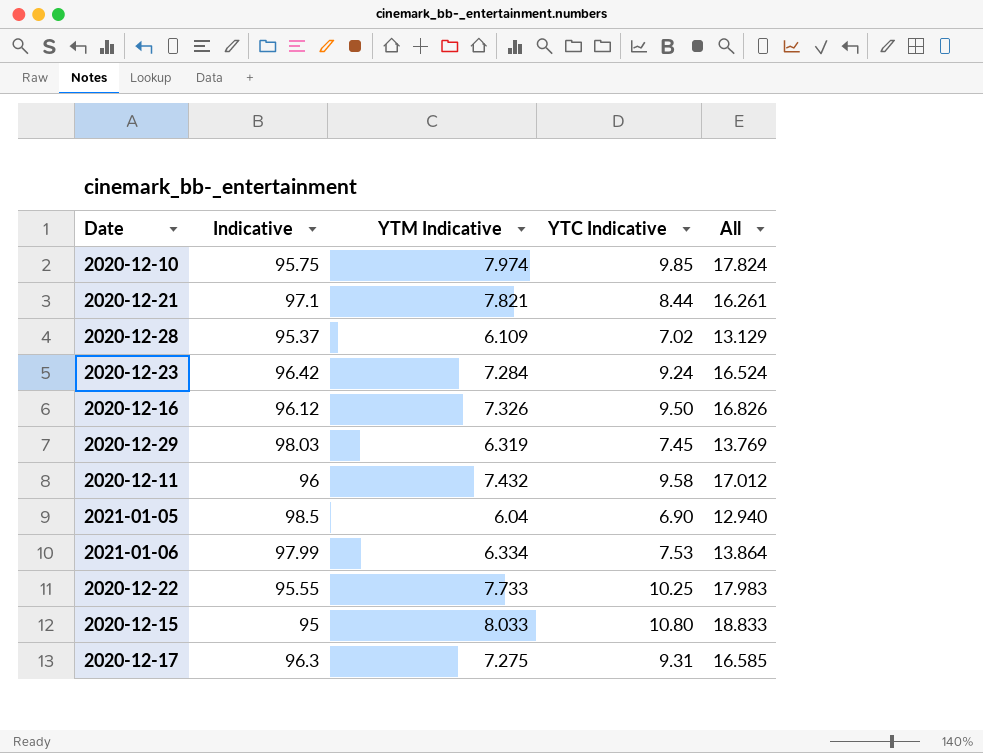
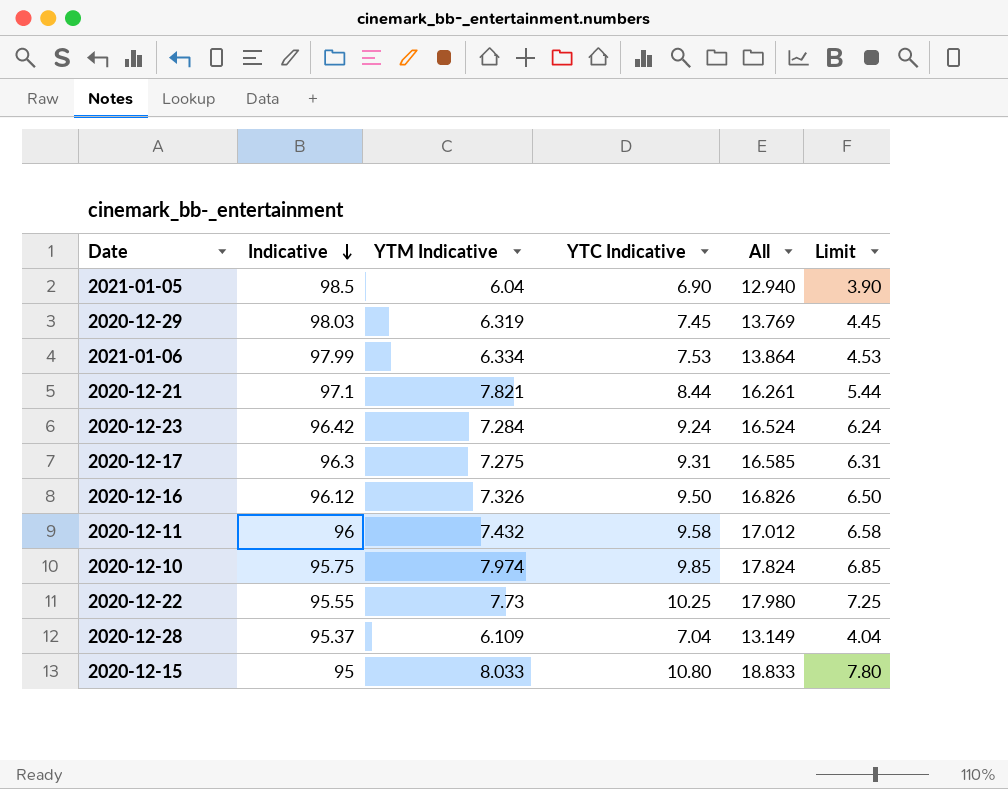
row order: none -> Indicative descending
column Limit | formula: none -> [YTC Indicative] - 3
2020-12-22 | YTM Indicative: 7.733 -> 7.73
2020-12-22 | All: 17.983 -> 17.980
2020-12-28 | YTC Indicative: 7.02 -> 7.04
2020-12-28 | All: 13.129 -> 13.149

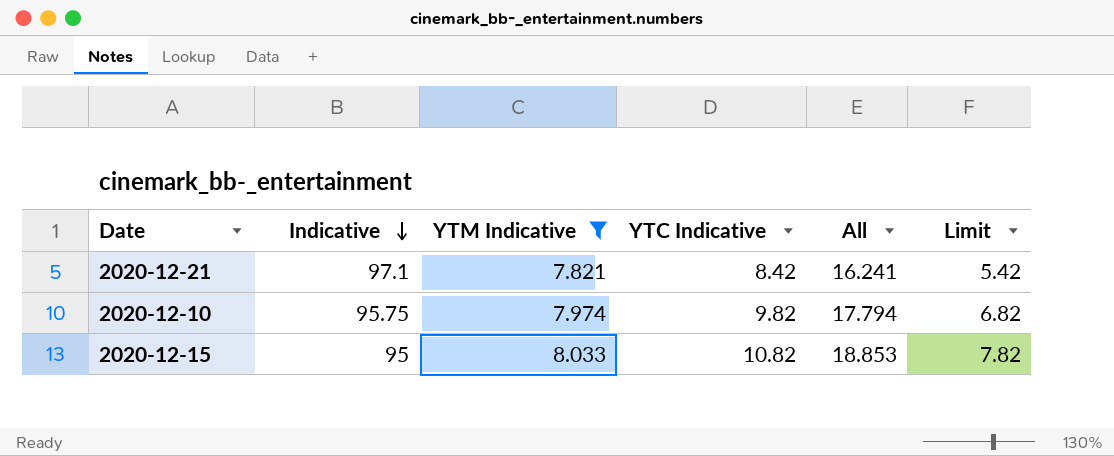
filter: none -> YTM Indicative >= 7.821
2020-12-21 | YTC Indicative: 8.44 -> 8.42
2020-12-21 | All: 16.261 -> 16.241
2020-12-21 | Limit: 5.44 -> 5.42
2020-12-10 | YTC Indicative: 9.85 -> 9.82
2020-12-10 | All: 17.824 -> 17.794
2020-12-10 | Limit: 6.85 -> 6.82
2020-12-15 | YTC Indicative: 10.80 -> 10.82
2020-12-15 | All: 18.833 -> 18.853
2020-12-15 | Limit: 7.80 -> 7.82

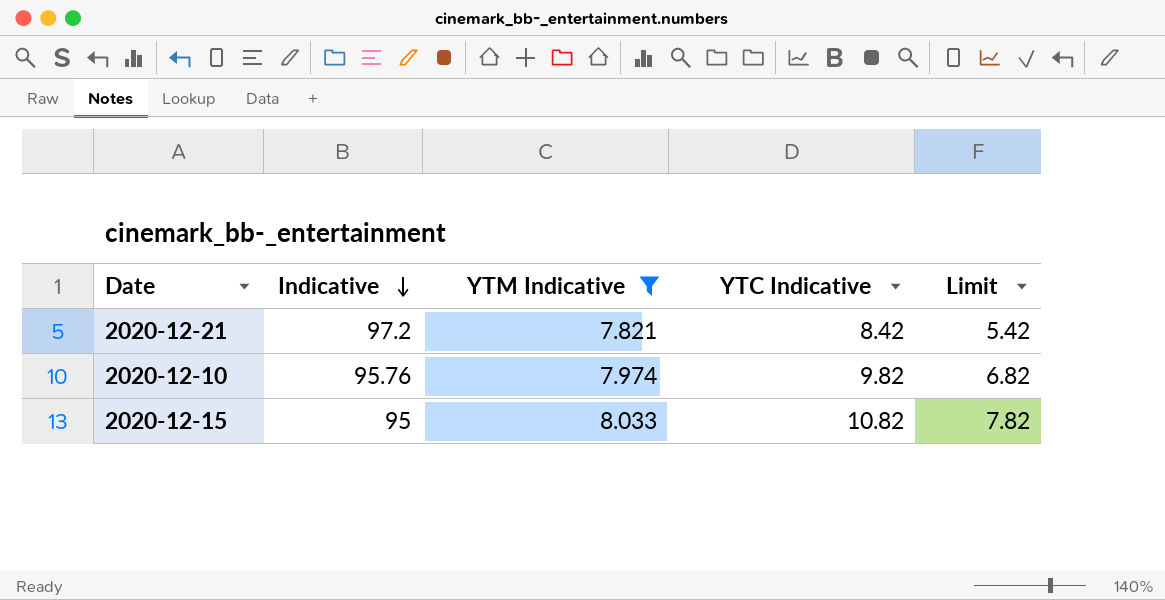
column All | formula: [YTM Indicative] + [YTC Indicative] -> none
2020-12-21 | Indicative: 97.1 -> 97.2
2020-12-10 | Indicative: 95.75 -> 95.76

